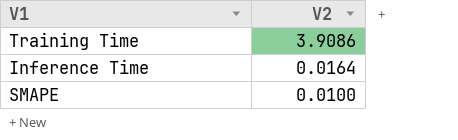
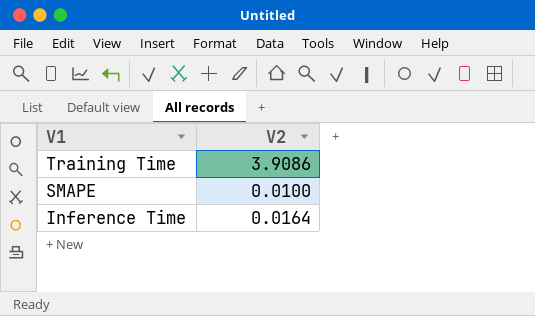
row order: V2 descending -> V1 descending

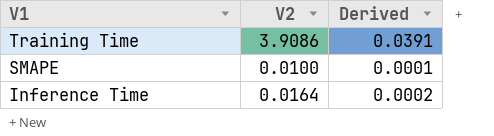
column Derived | formula: none -> [V2] * 0.01

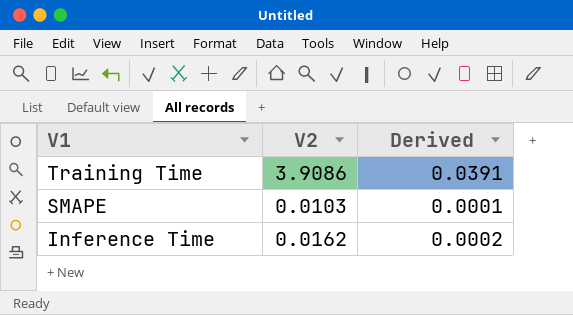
SMAPE | V2: 0.0100 -> 0.0103
Inference Time | V2: 0.0164 -> 0.0162

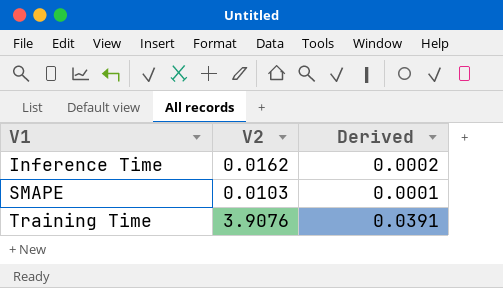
row order: V1 descending -> V1 ascending
Training Time | V2: 3.9086 -> 3.9076

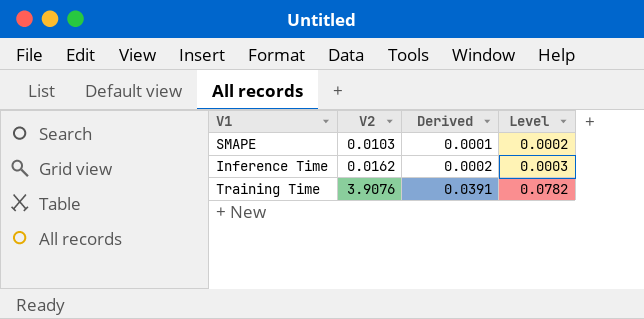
row order: V1 ascending -> V2 ascending
column Level | formula: none -> [V2] * 0.02

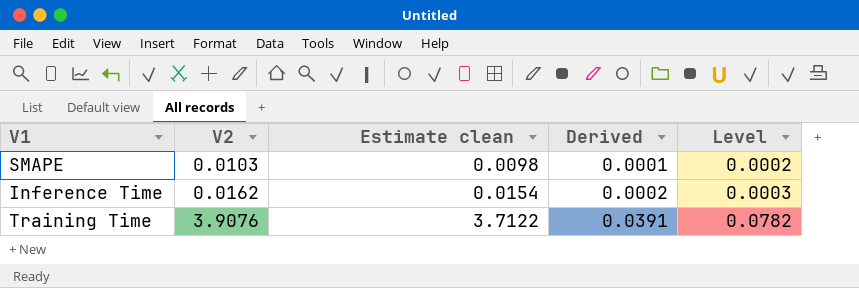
column Estimate clean | formula: none -> [V2] * 0.95

